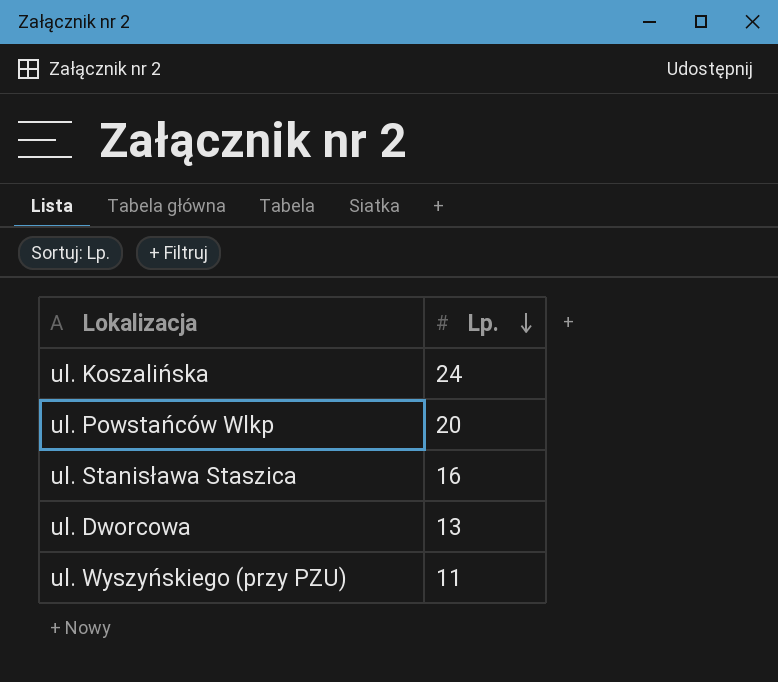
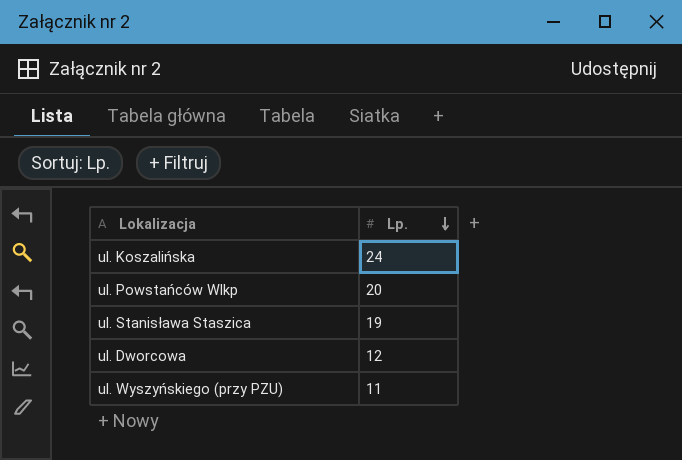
ul. Stanisława Staszica | Lp.: 16 -> 19
ul. Dworcowa | Lp.: 13 -> 12

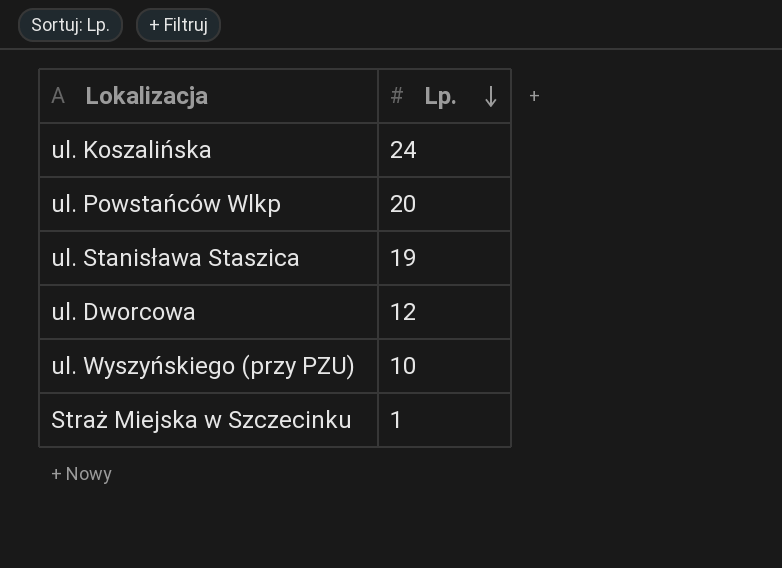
ul. Wyszyńskiego (przy PZU) | Lp.: 11 -> 10
row Straż Miejska w Szczecinku: none -> 1

